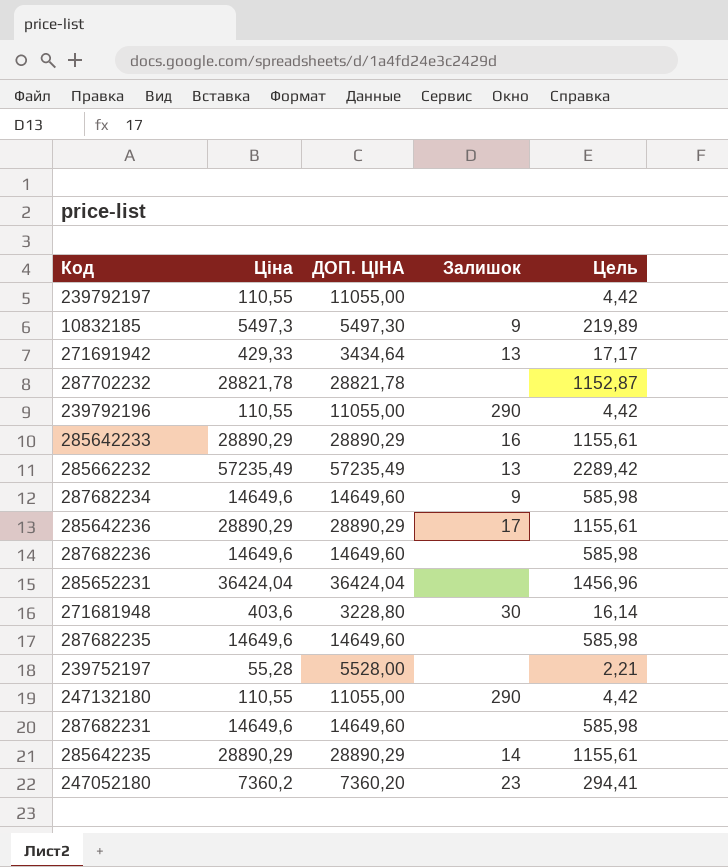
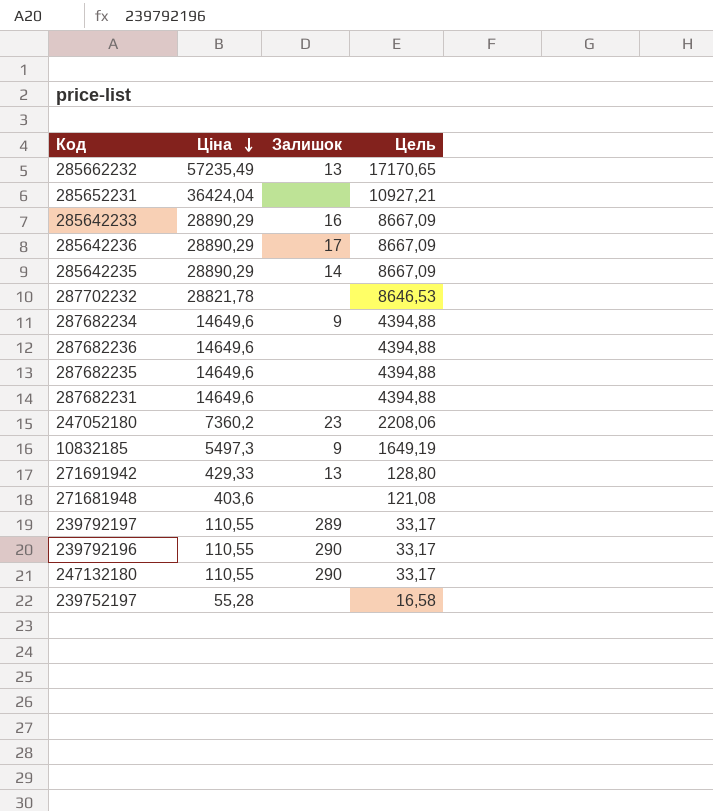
row order: none -> Ціна descending
column ДОП. ЦІНА | position: 3 -> none
column Цель | formula: [Ціна] * 0,04 -> [Ціна] * 0,3
271681948 | Залишок: 30 -> none
239792197 | Залишок: none -> 289

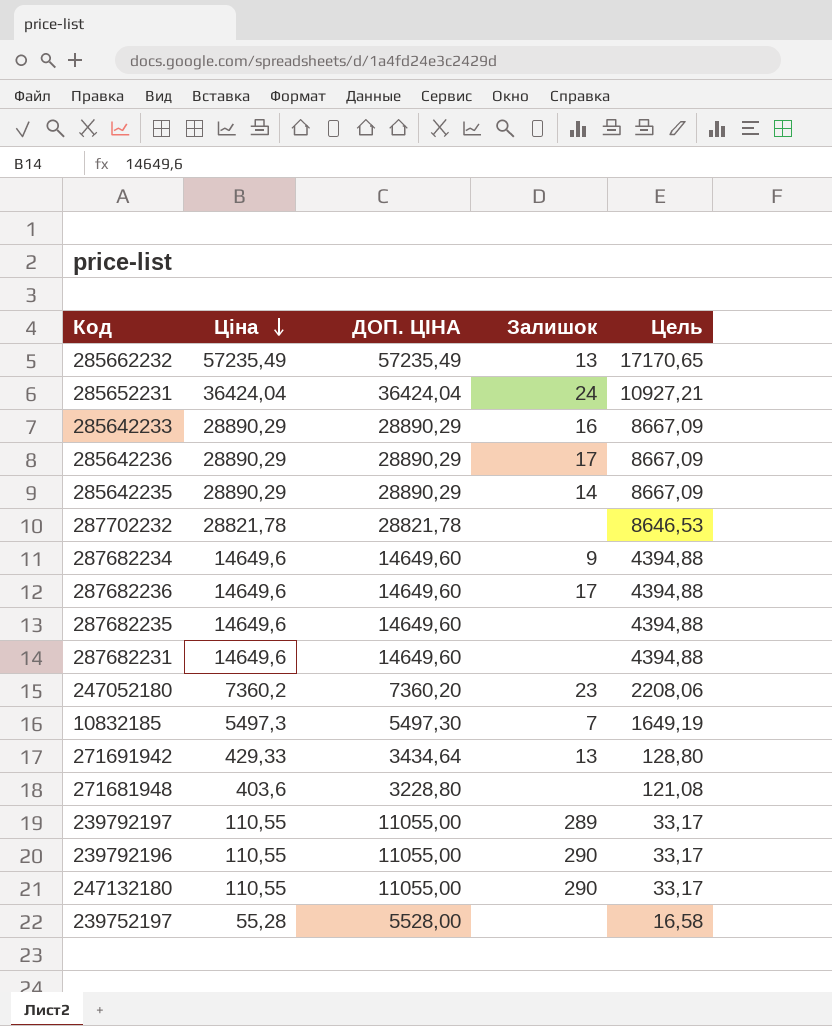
column ДОП. ЦІНА | position: none -> 3
285652231 | Залишок: none -> 24
287682236 | Залишок: none -> 17
10832185 | Залишок: 9 -> 7

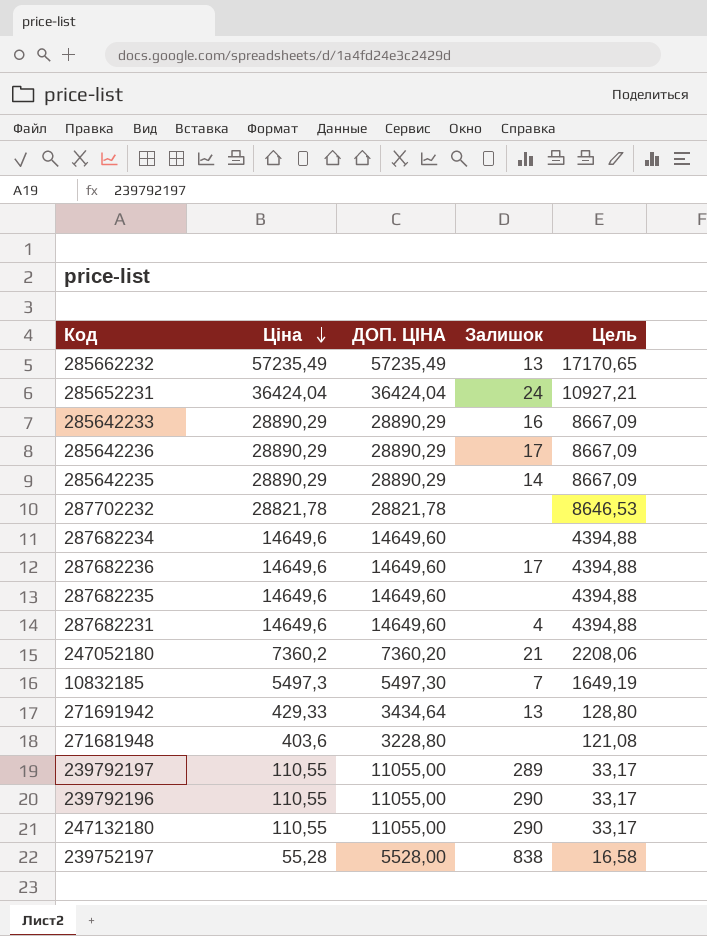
287682234 | Залишок: 9 -> none
287682231 | Залишок: none -> 4
247052180 | Залишок: 23 -> 21
239752197 | Залишок: none -> 838

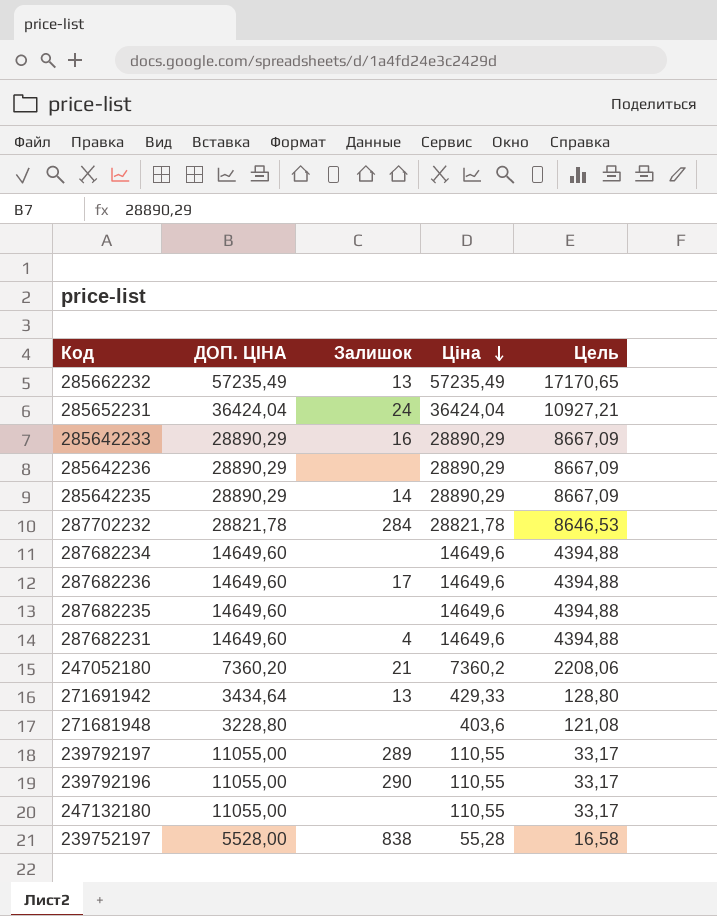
column Ціна | position: 2 -> 4
row 10832185: 5497,3 | 5497,30 | 7 | 1649,19 -> none
285642236 | Залишок: 17 -> none
287702232 | Залишок: none -> 284
247132180 | Залишок: 290 -> none

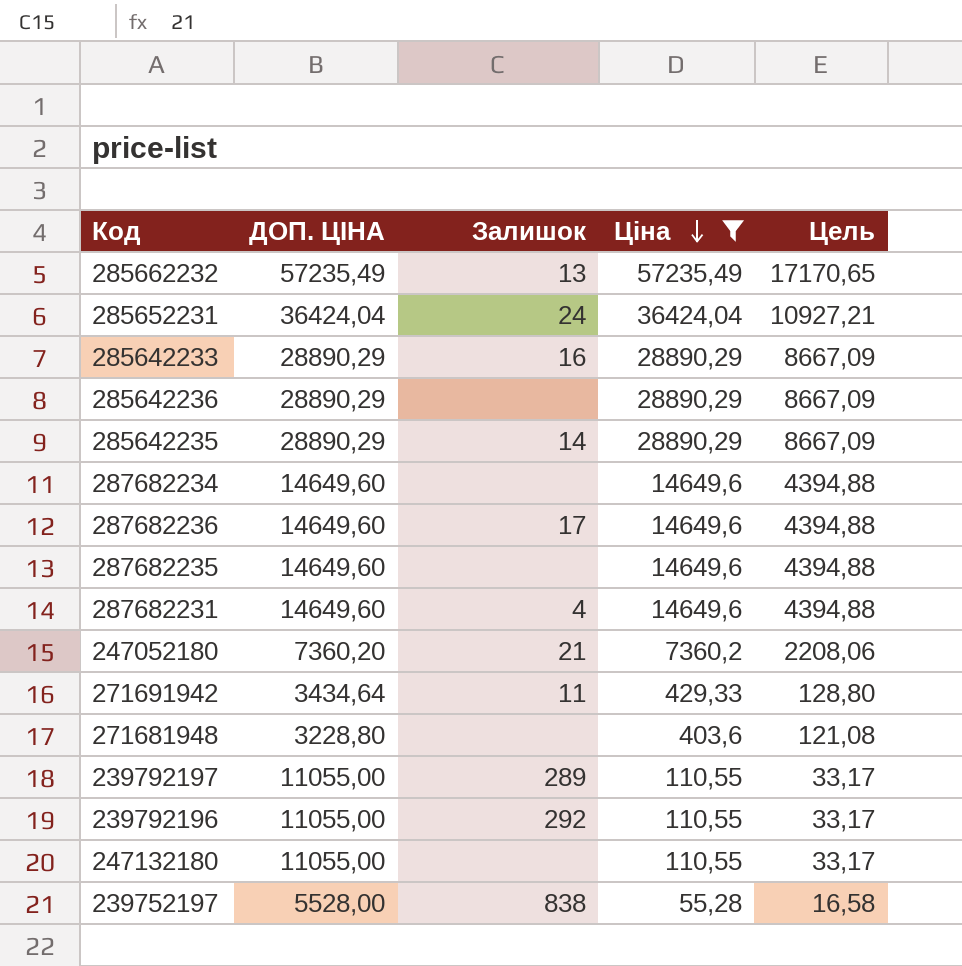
filter: none -> Ціна != 28821,78
271691942 | Залишок: 13 -> 11
239792196 | Залишок: 290 -> 292

